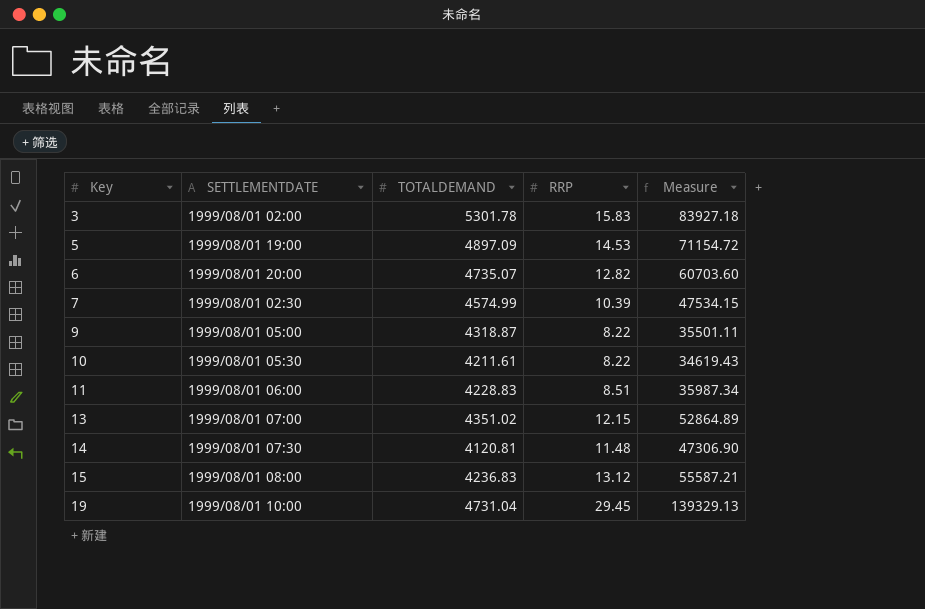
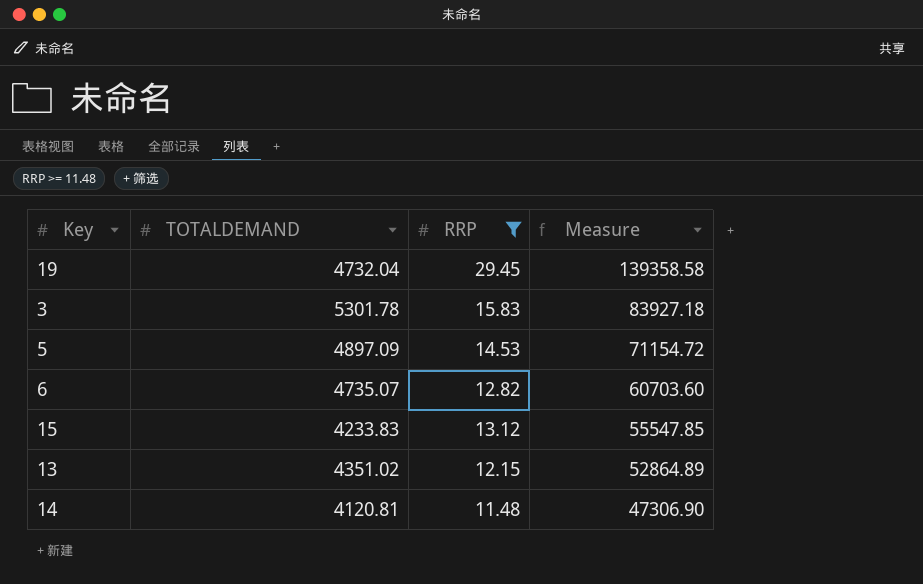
filter: none -> RRP >= 11.48
row order: Key ascending -> Measure descending
column SETTLEMENTDATE | position: 2 -> none
19 | TOTALDEMAND: 4731.04 -> 4732.04
19 | Measure: 139329.13 -> 139358.58
15 | TOTALDEMAND: 4236.83 -> 4233.83
15 | Measure: 55587.21 -> 55547.85

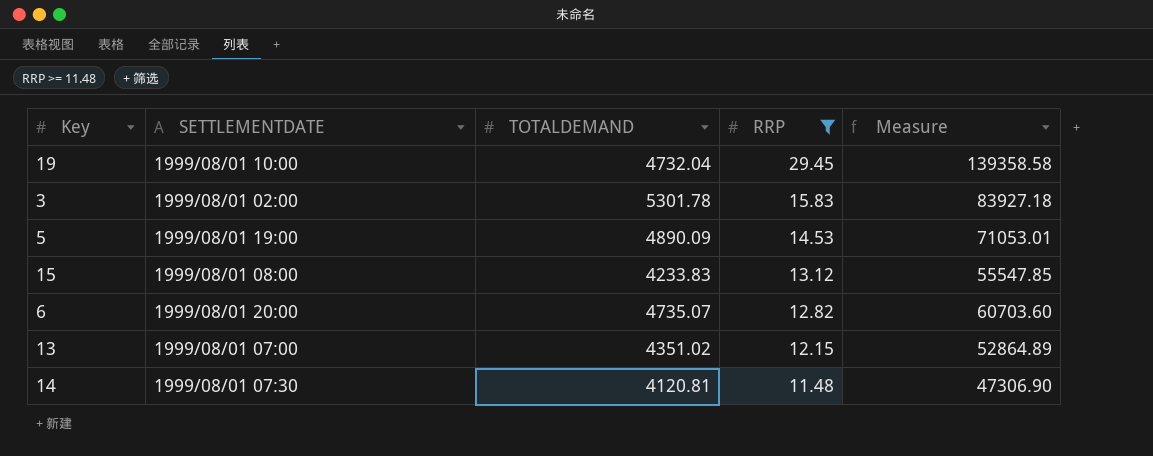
row order: Measure descending -> RRP descending
column SETTLEMENTDATE | position: none -> 2
5 | TOTALDEMAND: 4897.09 -> 4890.09
5 | Measure: 71154.72 -> 71053.01

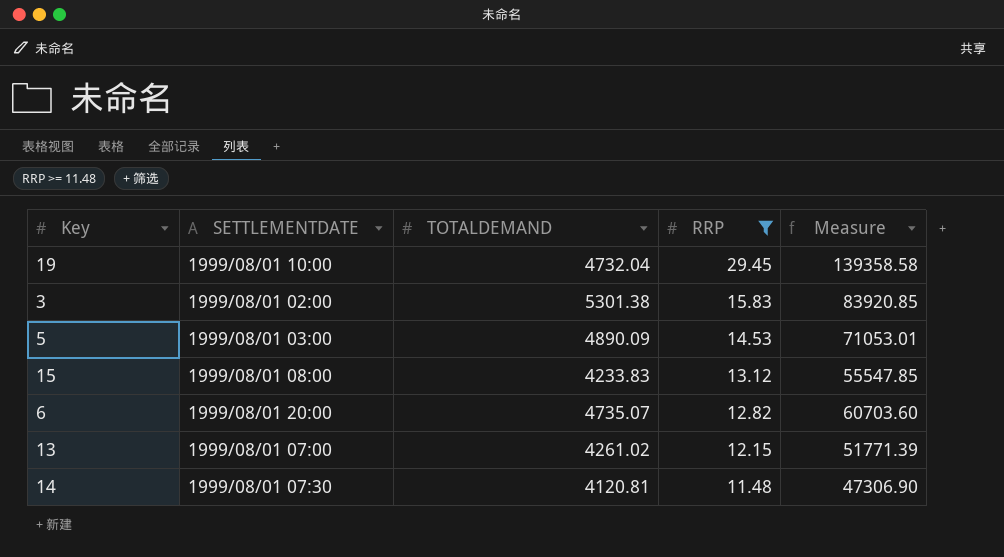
3 | TOTALDEMAND: 5301.78 -> 5301.38
3 | Measure: 83927.18 -> 83920.85
5 | SETTLEMENTDATE: 1999/08/01 19:00 -> 1999/08/01 03:00
13 | TOTALDEMAND: 4351.02 -> 4261.02
13 | Measure: 52864.89 -> 51771.39

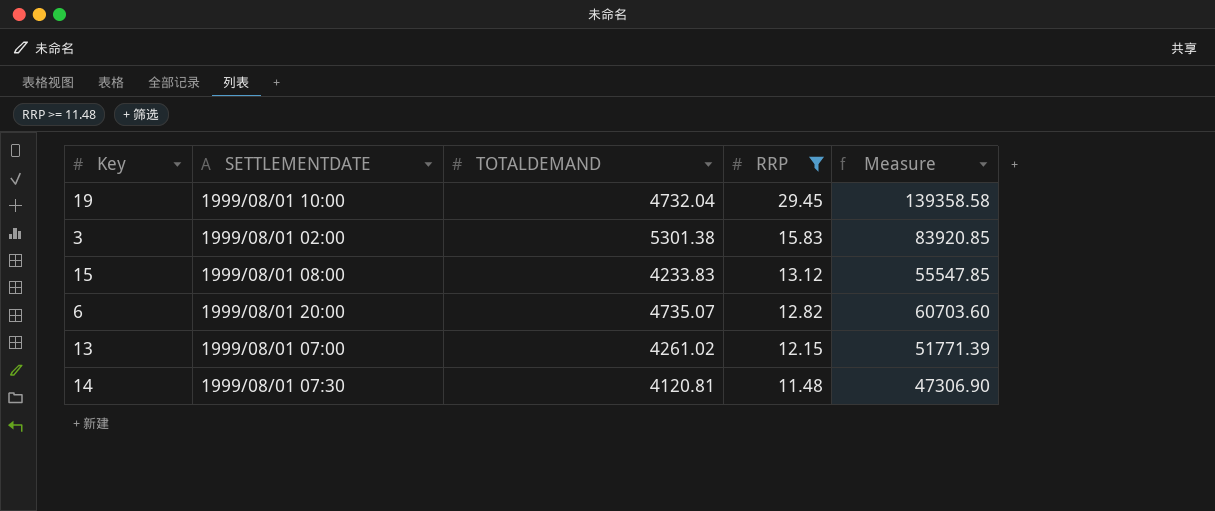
row 5: 1999/08/01 03:00 | 4890.09 | 14.53 | 71053.01 -> none

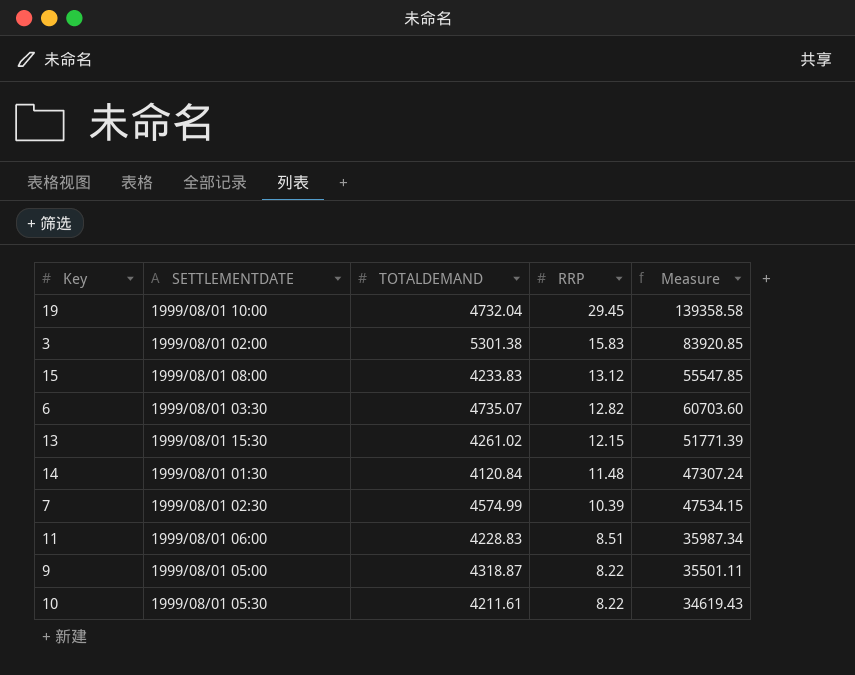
filter: RRP >= 11.48 -> none
6 | SETTLEMENTDATE: 1999/08/01 20:00 -> 1999/08/01 03:30
13 | SETTLEMENTDATE: 1999/08/01 07:00 -> 1999/08/01 15:30
14 | SETTLEMENTDATE: 1999/08/01 07:30 -> 1999/08/01 01:30
14 | TOTALDEMAND: 4120.81 -> 4120.84
14 | Measure: 47306.90 -> 47307.24

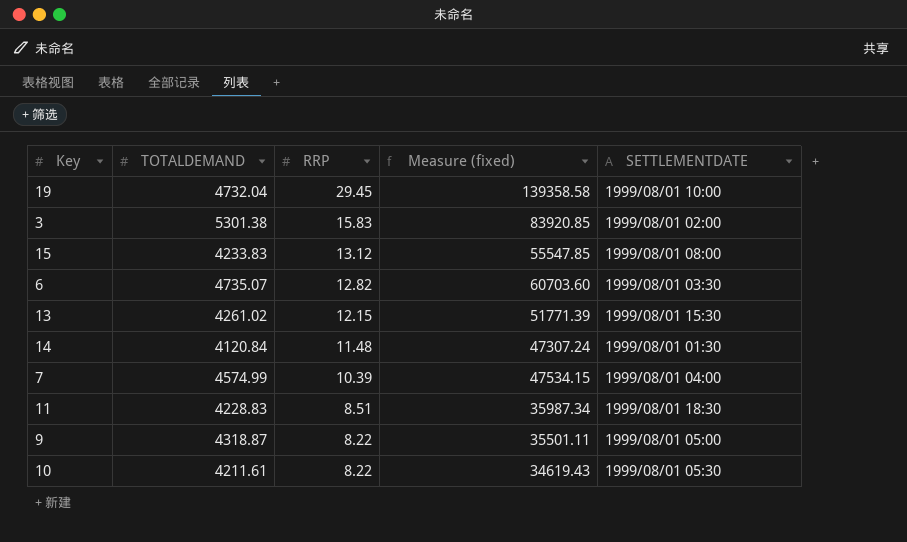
column name: Measure -> Measure (fixed)
column SETTLEMENTDATE | position: 2 -> 5
7 | SETTLEMENTDATE: 1999/08/01 02:30 -> 1999/08/01 04:00
11 | SETTLEMENTDATE: 1999/08/01 06:00 -> 1999/08/01 18:30

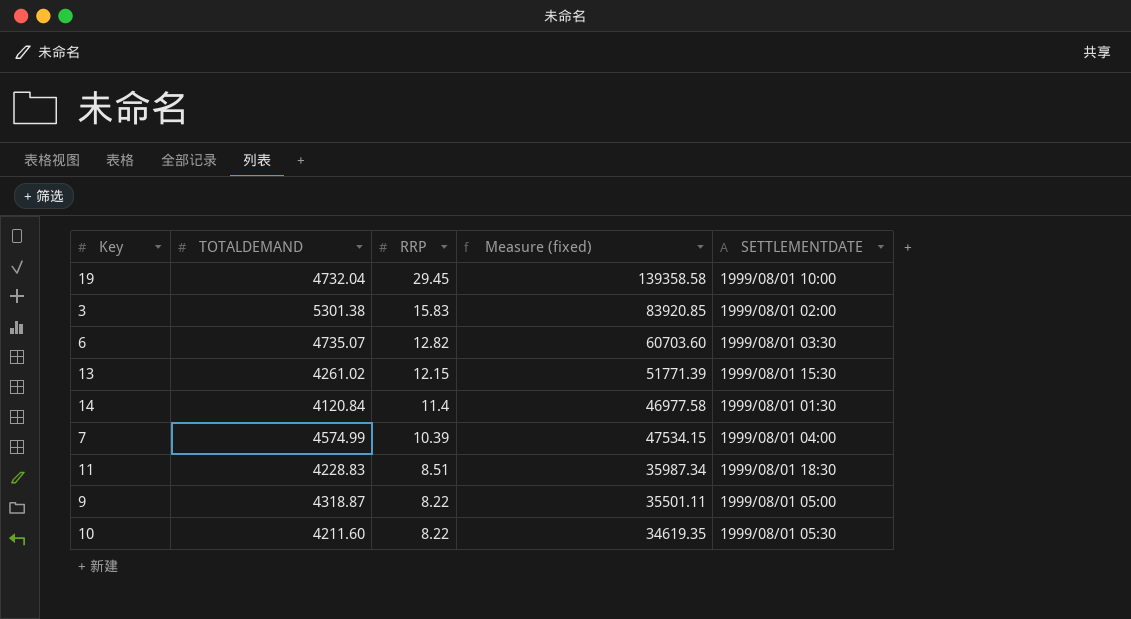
row 15: 4233.83 | 13.12 | 55547.85 | 1999/08/01 08:00 -> none
14 | RRP: 11.48 -> 11.4
14 | Measure (fixed): 47307.24 -> 46977.58
10 | TOTALDEMAND: 4211.61 -> 4211.60
10 | Measure (fixed): 34619.43 -> 34619.35

